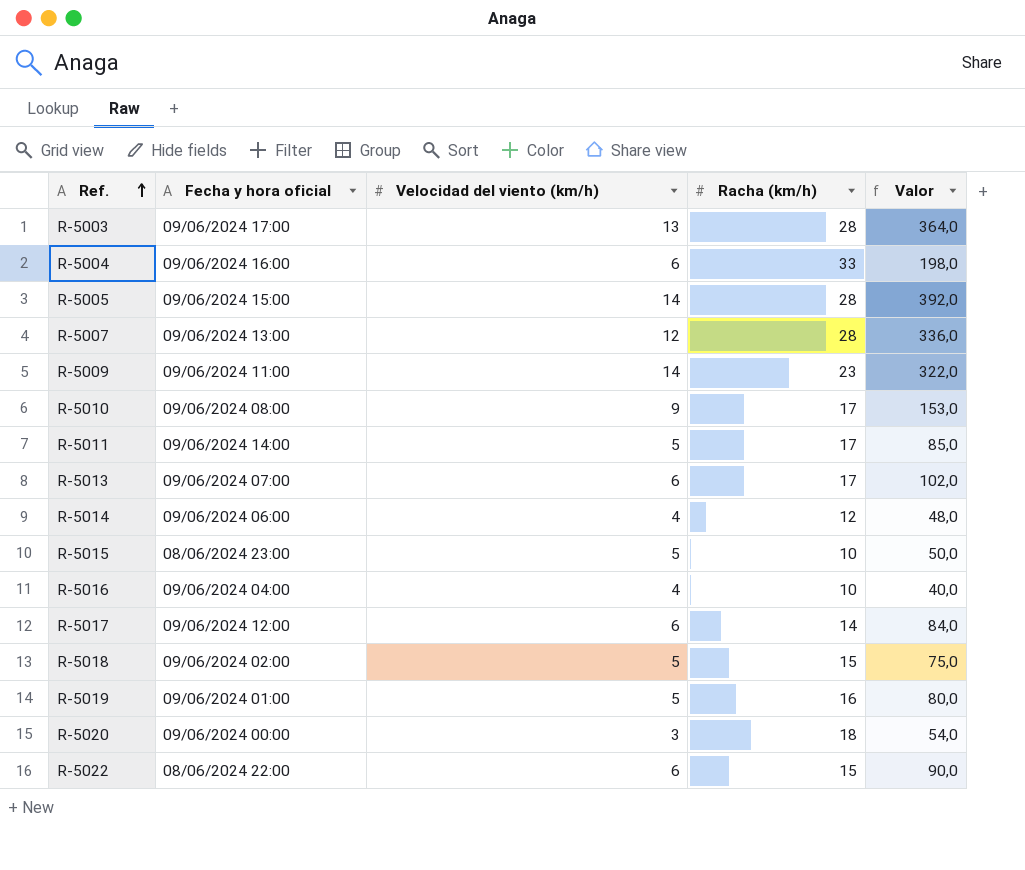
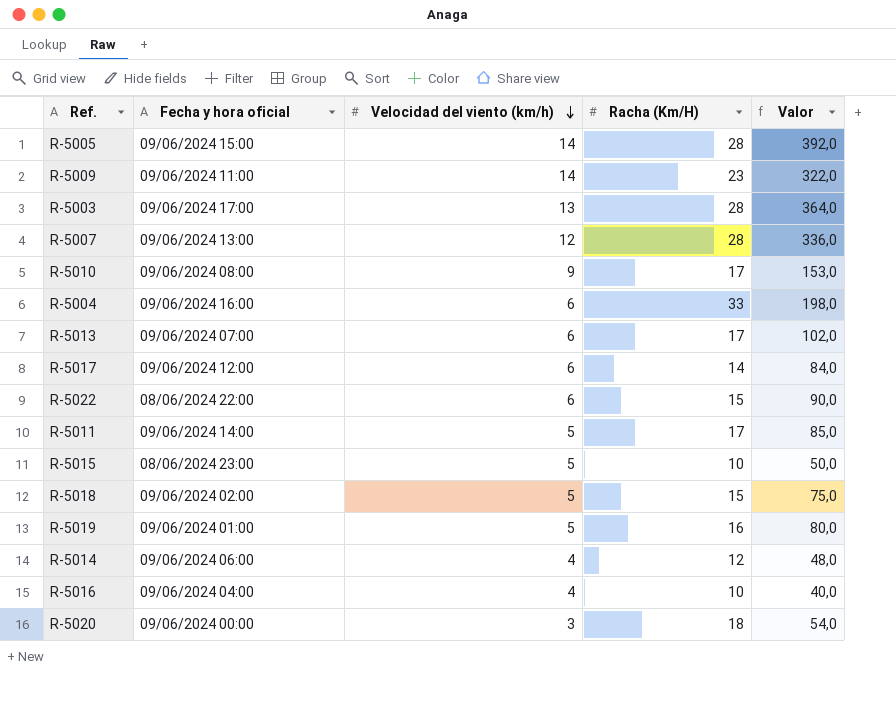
row order: Ref. ascending -> Velocidad del viento (km/h) descending
column name: Racha (km/h) -> Racha (Km/H)

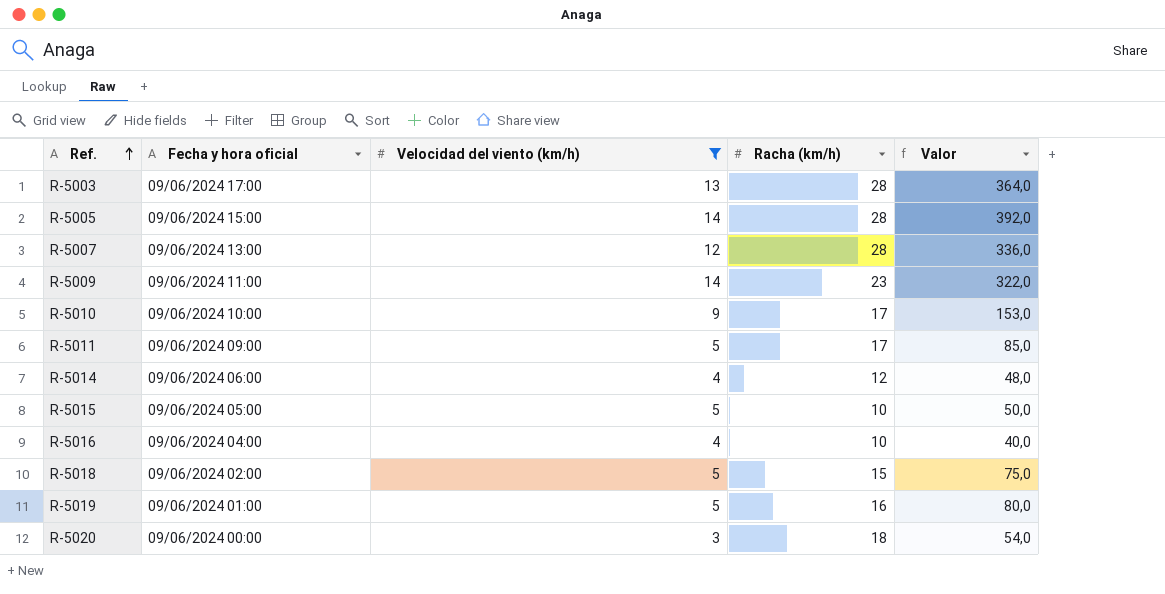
filter: none -> Velocidad del viento (km/h) != 6
row order: Velocidad del viento (km/h) descending -> Ref. ascending
column name: Racha (Km/H) -> Racha (km/h)
R-5010 | Fecha y hora oficial: 09/06/2024 08:00 -> 09/06/2024 10:00
R-5011 | Fecha y hora oficial: 09/06/2024 14:00 -> 09/06/2024 09:00
R-5015 | Fecha y hora oficial: 08/06/2024 23:00 -> 09/06/2024 05:00

